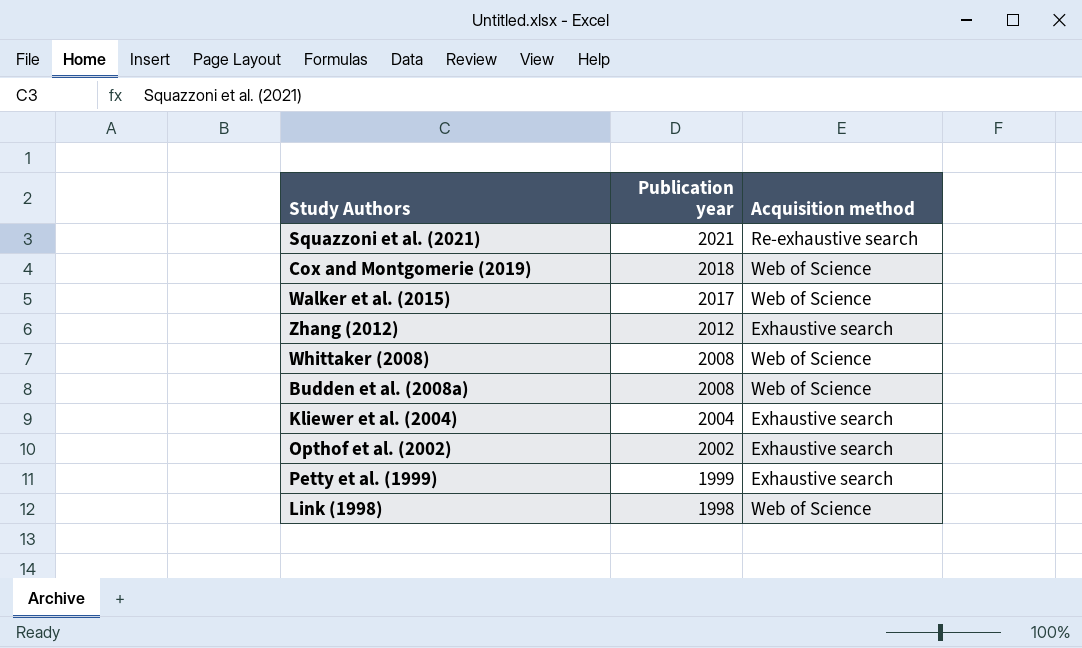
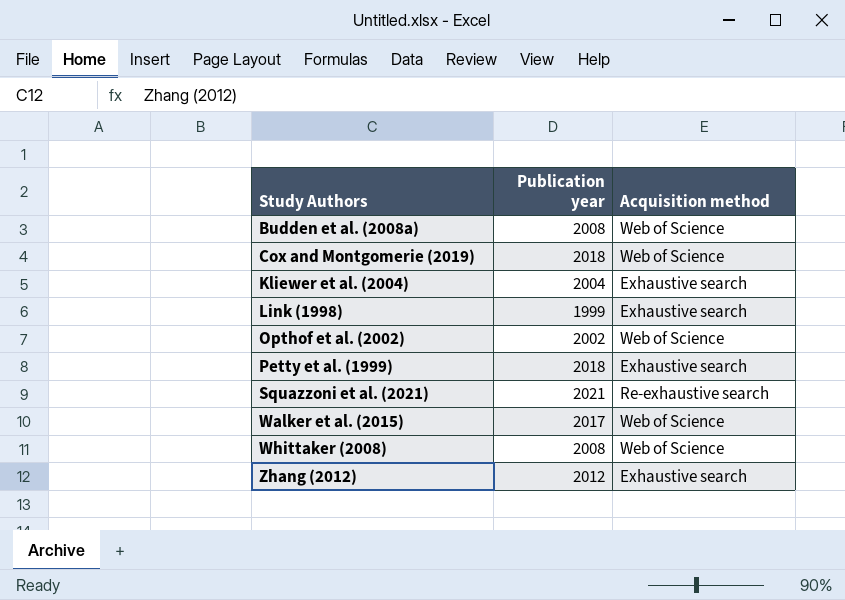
row order: Publication year descending -> Study Authors ascending
Link (1998) | Publication year: 1998 -> 1999
Link (1998) | Acquisition method: Web of Science -> Exhaustive search
Opthof et al. (2002) | Acquisition method: Exhaustive search -> Web of Science
Petty et al. (1999) | Publication year: 1999 -> 2018

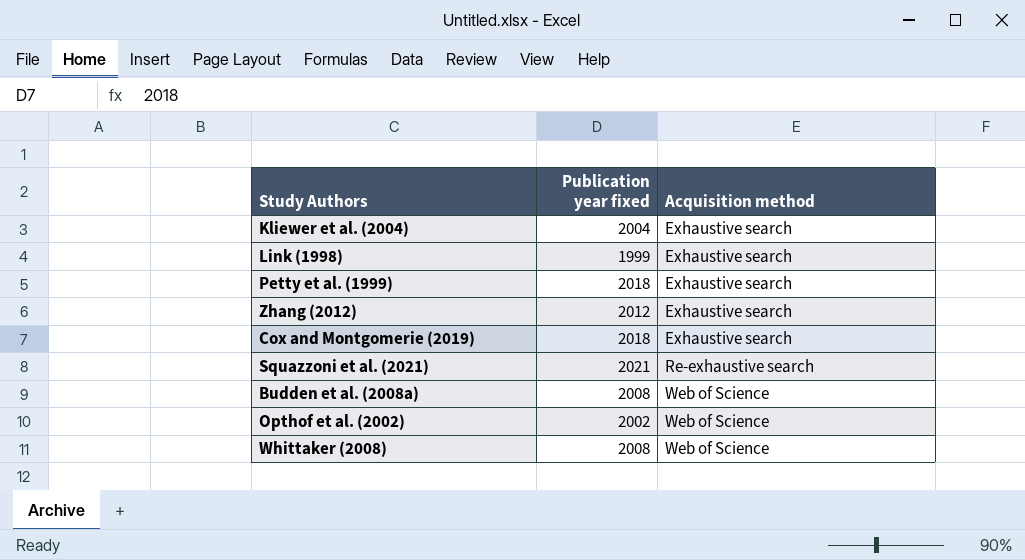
row order: Study Authors ascending -> Acquisition method ascending
column name: Publication year -> Publication year fixed
row Walker et al. (2015): 2017 | Web of Science -> none
Cox and Montgomerie (2019) | Acquisition method: Web of Science -> Exhaustive search

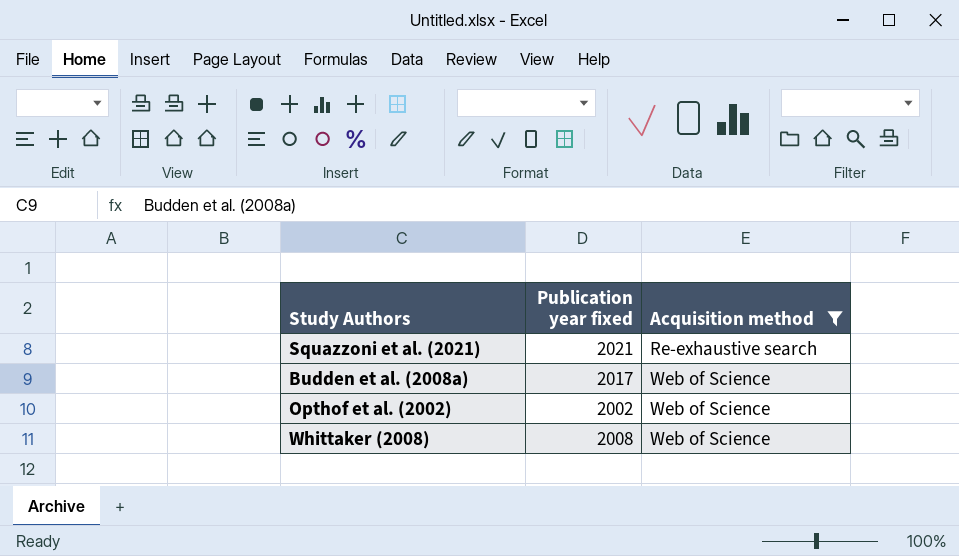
filter: none -> Acquisition method != Exhaustive search
Budden et al. (2008a) | Publication year fixed: 2008 -> 2017

